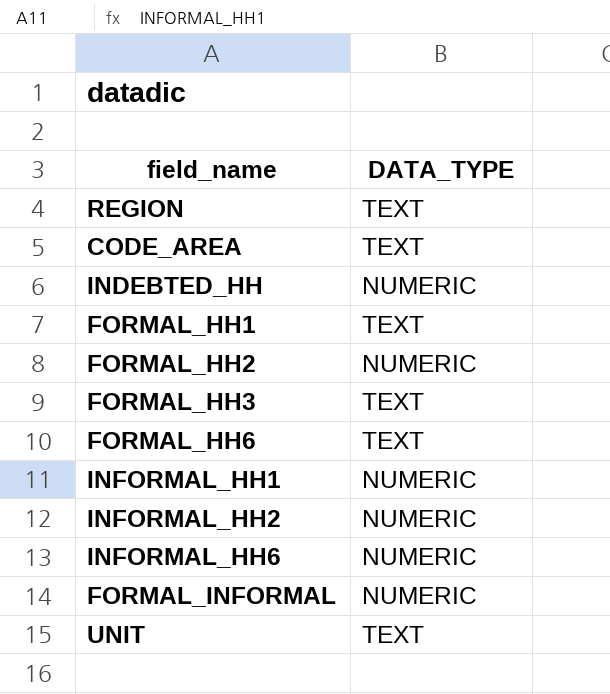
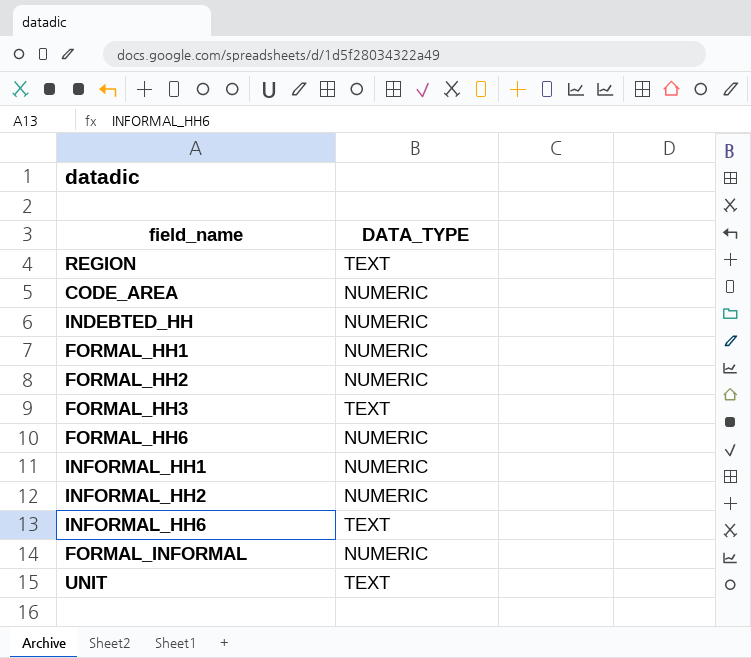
CODE_AREA | DATA_TYPE: TEXT -> NUMERIC
FORMAL_HH1 | DATA_TYPE: TEXT -> NUMERIC
FORMAL_HH6 | DATA_TYPE: TEXT -> NUMERIC
INFORMAL_HH6 | DATA_TYPE: NUMERIC -> TEXT

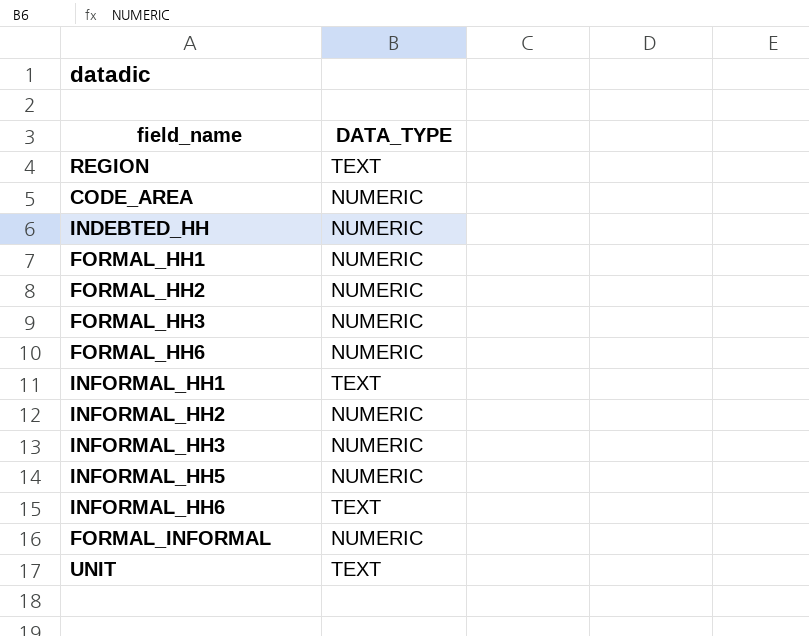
FORMAL_HH3 | DATA_TYPE: TEXT -> NUMERIC
INFORMAL_HH1 | DATA_TYPE: NUMERIC -> TEXT
row INFORMAL_HH3: none -> NUMERIC
row INFORMAL_HH5: none -> NUMERIC

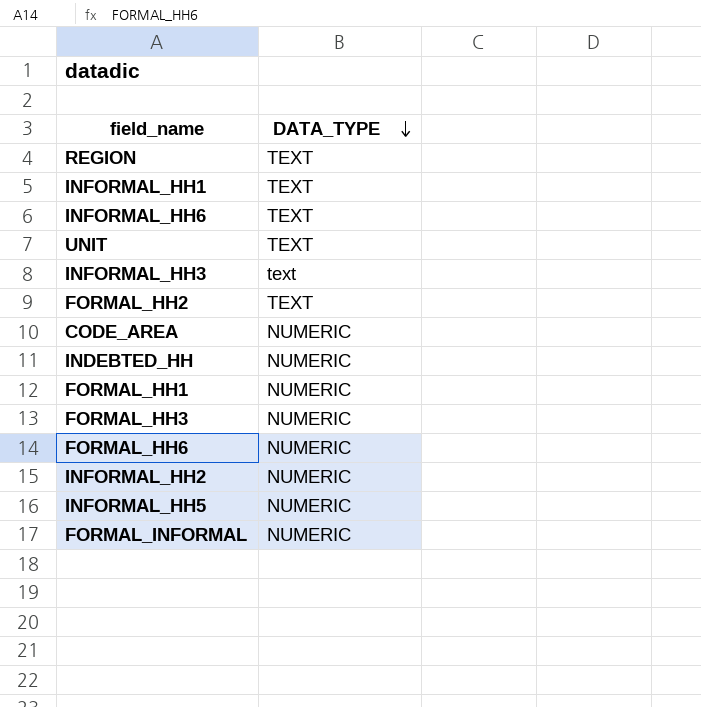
row order: none -> DATA_TYPE descending
INFORMAL_HH3 | DATA_TYPE: NUMERIC -> text
FORMAL_HH2 | DATA_TYPE: NUMERIC -> TEXT

